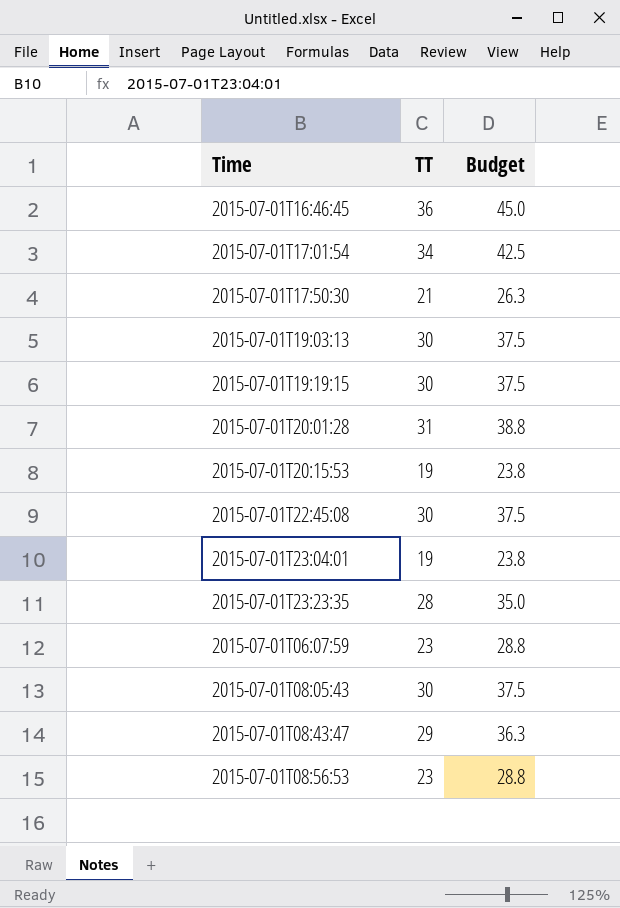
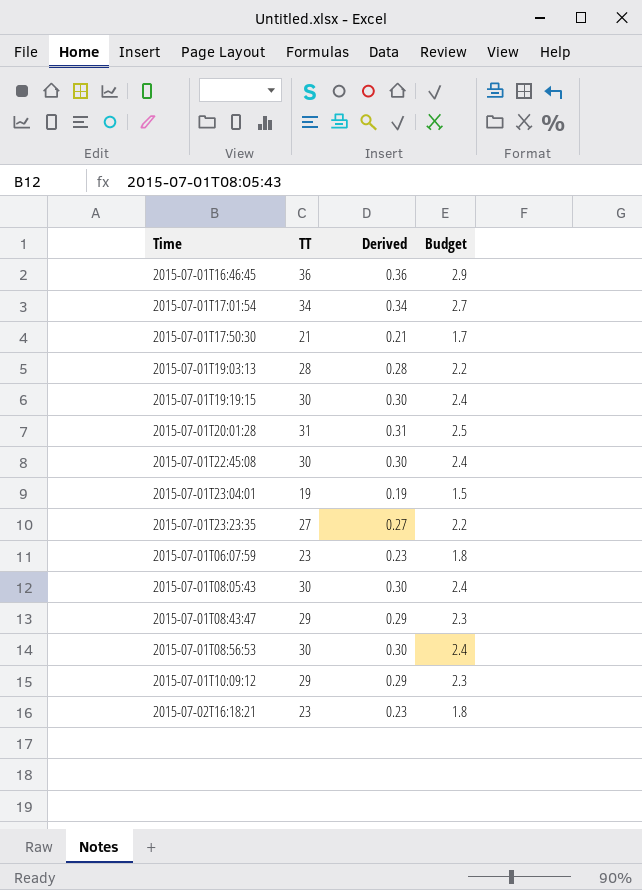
column Derived | formula: none -> [TT] * 0.01
column Budget | formula: [TT] * 1.25 -> [TT] * 0.08
row 2015-07-01T20:15:53: 19 | 23.8 -> none
2015-07-01T19:03:13 | TT: 30 -> 28
2015-07-01T23:23:35 | TT: 28 -> 27
2015-07-01T08:56:53 | TT: 23 -> 30
row 2015-07-01T10:09:12: none -> 29 | 0.29 | 2.3
row 2015-07-02T16:18:21: none -> 23 | 0.23 | 1.8

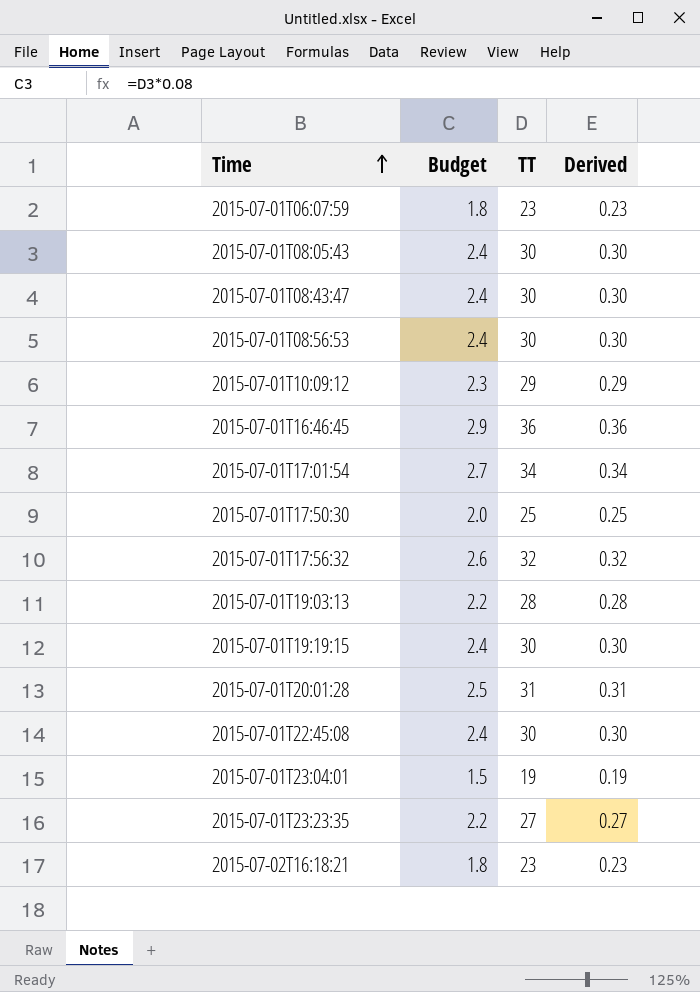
row order: none -> Time ascending
column Budget | position: 4 -> 2
2015-07-01T08:43:47 | Budget: 2.3 -> 2.4
2015-07-01T08:43:47 | TT: 29 -> 30
2015-07-01T08:43:47 | Derived: 0.29 -> 0.30
2015-07-01T17:50:30 | Budget: 1.7 -> 2.0
2015-07-01T17:50:30 | TT: 21 -> 25
2015-07-01T17:50:30 | Derived: 0.21 -> 0.25
row 2015-07-01T17:56:32: none -> 2.6 | 32 | 0.32

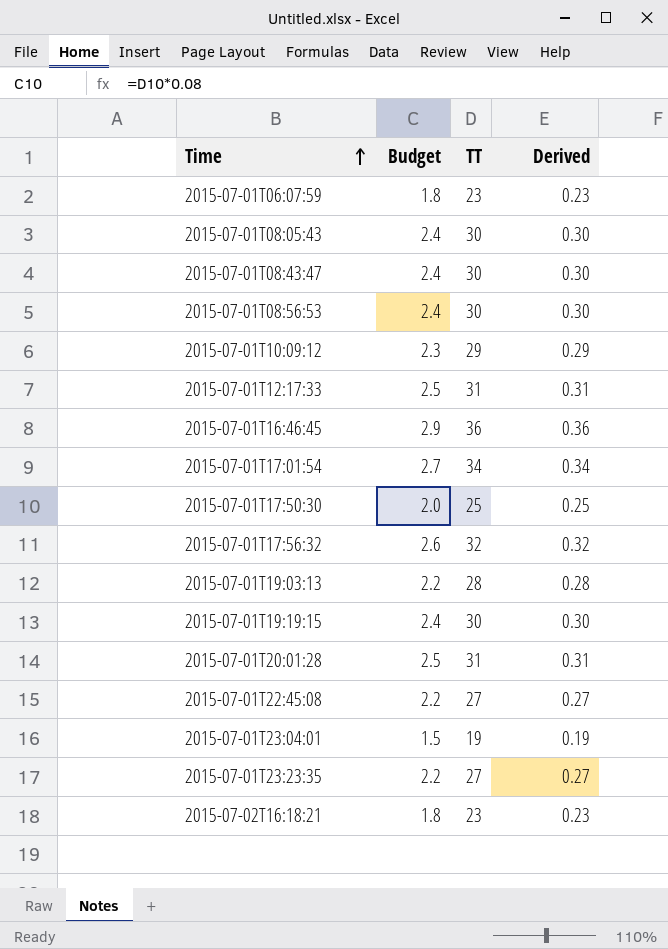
row 2015-07-01T12:17:33: none -> 2.5 | 31 | 0.31
2015-07-01T22:45:08 | Budget: 2.4 -> 2.2
2015-07-01T22:45:08 | TT: 30 -> 27
2015-07-01T22:45:08 | Derived: 0.30 -> 0.27

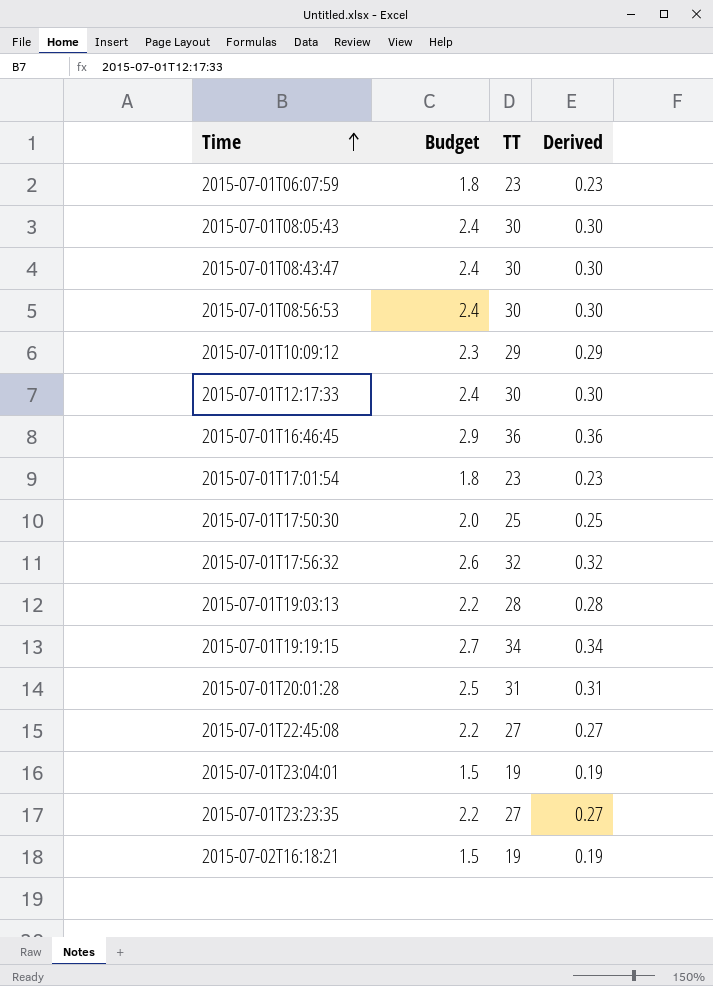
2015-07-01T12:17:33 | Budget: 2.5 -> 2.4
2015-07-01T12:17:33 | TT: 31 -> 30
2015-07-01T12:17:33 | Derived: 0.31 -> 0.30
2015-07-01T17:01:54 | Budget: 2.7 -> 1.8
2015-07-01T17:01:54 | TT: 34 -> 23
2015-07-01T17:01:54 | Derived: 0.34 -> 0.23
2015-07-01T19:19:15 | Budget: 2.4 -> 2.7
2015-07-01T19:19:15 | TT: 30 -> 34
2015-07-01T19:19:15 | Derived: 0.30 -> 0.34
2015-07-02T16:18:21 | Budget: 1.8 -> 1.5
2015-07-02T16:18:21 | TT: 23 -> 19
2015-07-02T16:18:21 | Derived: 0.23 -> 0.19

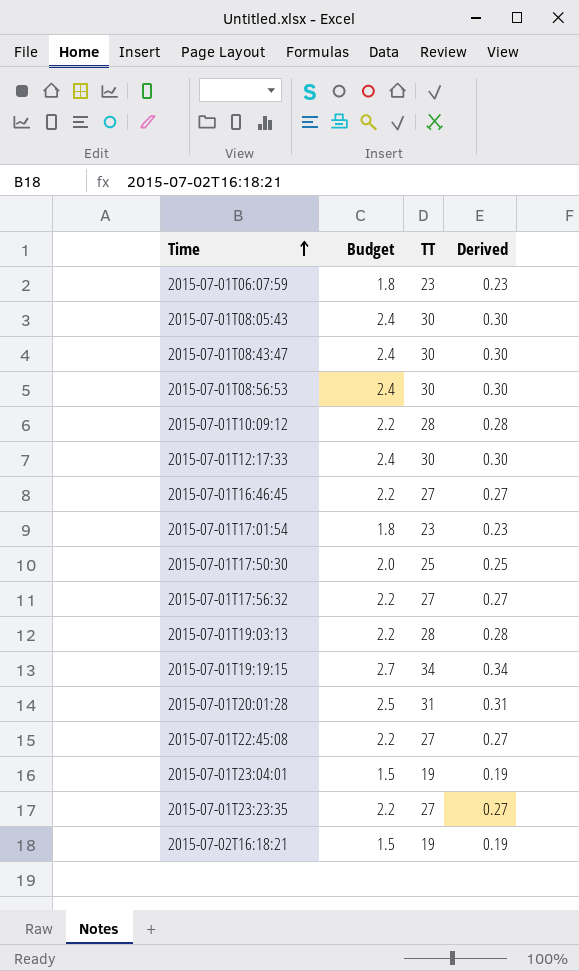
2015-07-01T10:09:12 | Budget: 2.3 -> 2.2
2015-07-01T10:09:12 | TT: 29 -> 28
2015-07-01T10:09:12 | Derived: 0.29 -> 0.28
2015-07-01T16:46:45 | Budget: 2.9 -> 2.2
2015-07-01T16:46:45 | TT: 36 -> 27
2015-07-01T16:46:45 | Derived: 0.36 -> 0.27
2015-07-01T17:56:32 | Budget: 2.6 -> 2.2
2015-07-01T17:56:32 | TT: 32 -> 27
2015-07-01T17:56:32 | Derived: 0.32 -> 0.27

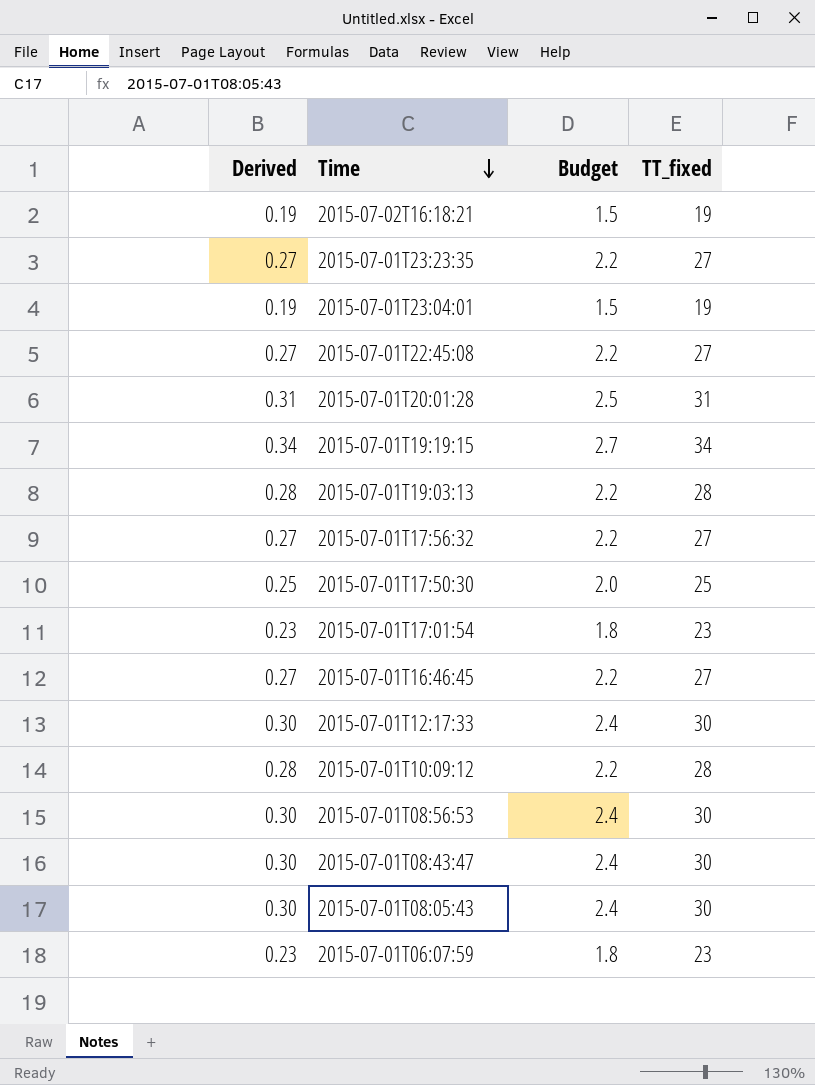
row order: Time ascending -> Time descending
column Derived | position: 4 -> 1
column name: TT -> TT_fixed

